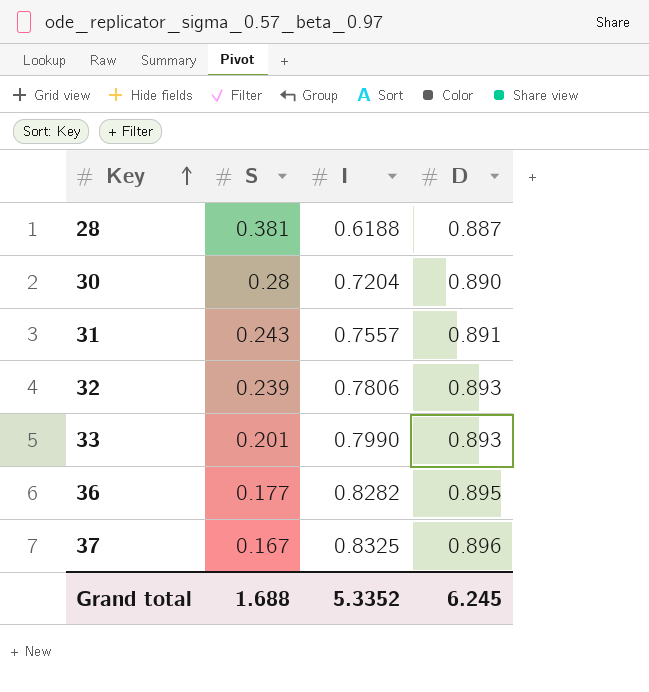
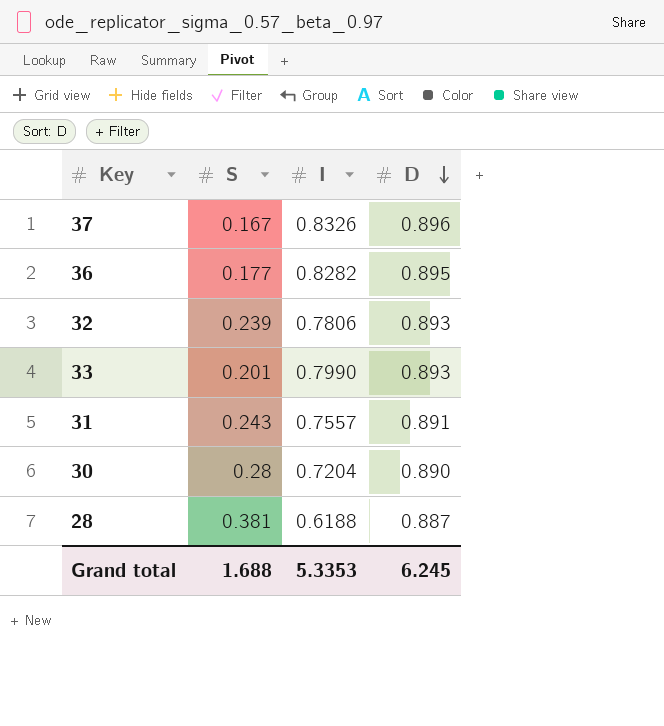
row order: Key ascending -> D descending
37 | I: 0.8325 -> 0.8326
Grand total | I: 5.3352 -> 5.3353

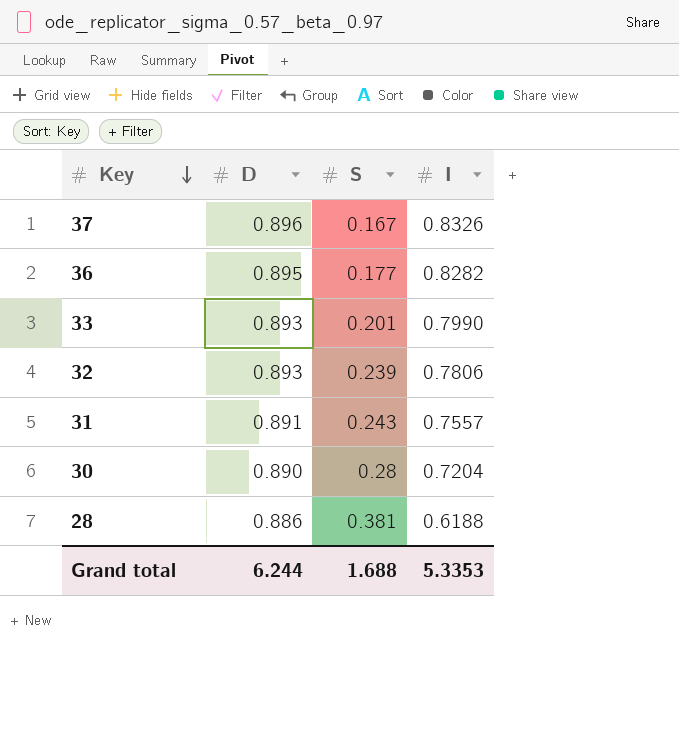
row order: D descending -> Key descending
column D | position: 4 -> 2
28 | D: 0.887 -> 0.886
Grand total | D: 6.245 -> 6.244

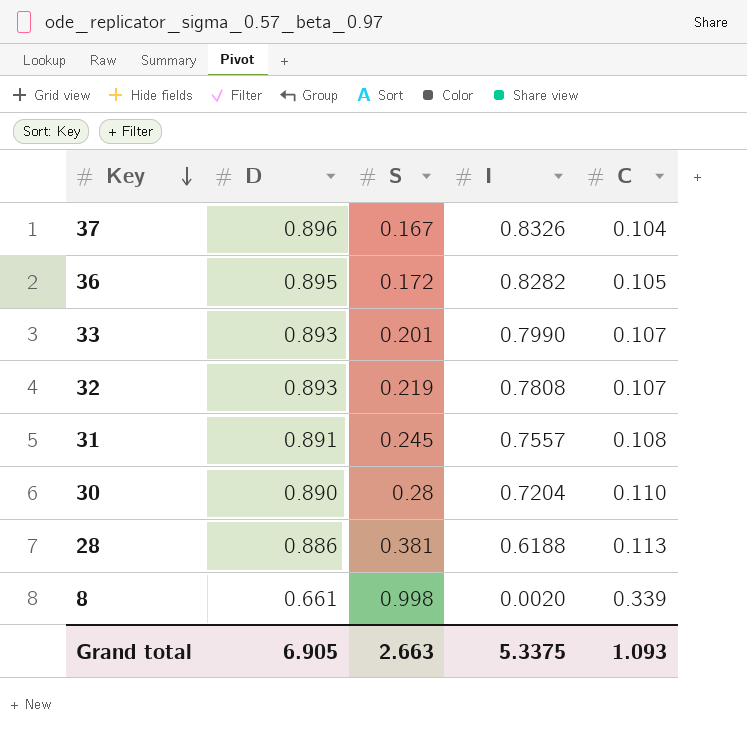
column C | position: none -> 5
36 | S: 0.177 -> 0.172
32 | S: 0.239 -> 0.219
32 | I: 0.7806 -> 0.7808
31 | S: 0.243 -> 0.245
row 8: none -> 0.661 | 0.998 | 0.0020 | 0.339
Grand total | D: 6.244 -> 6.905
Grand total | S: 1.688 -> 2.663
Grand total | I: 5.3353 -> 5.3375

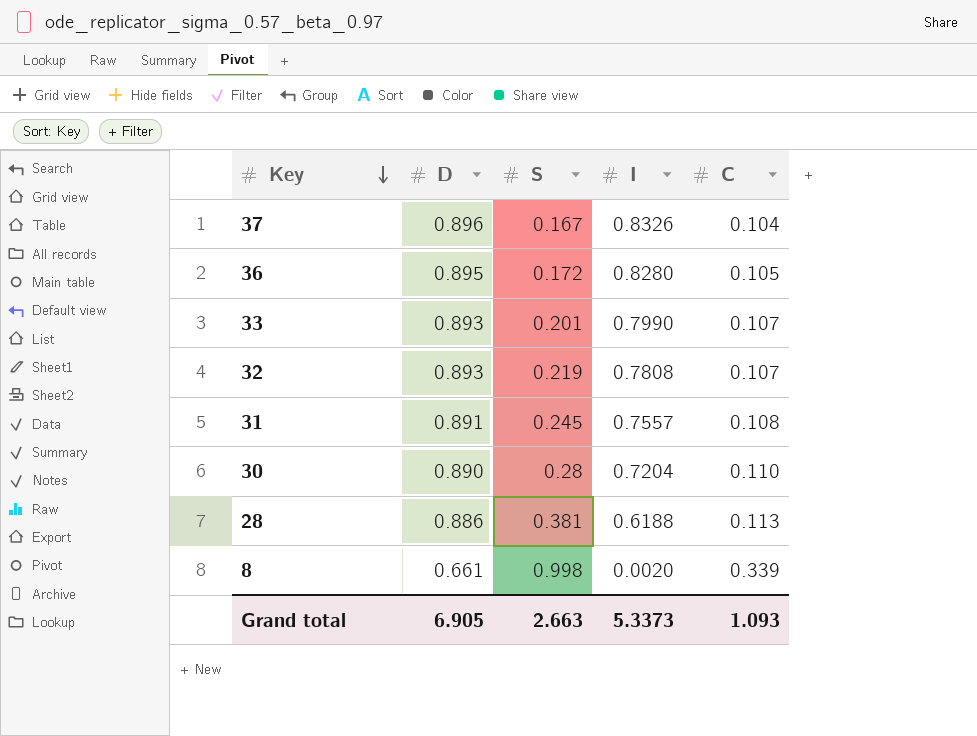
36 | I: 0.8282 -> 0.8280
Grand total | I: 5.3375 -> 5.3373

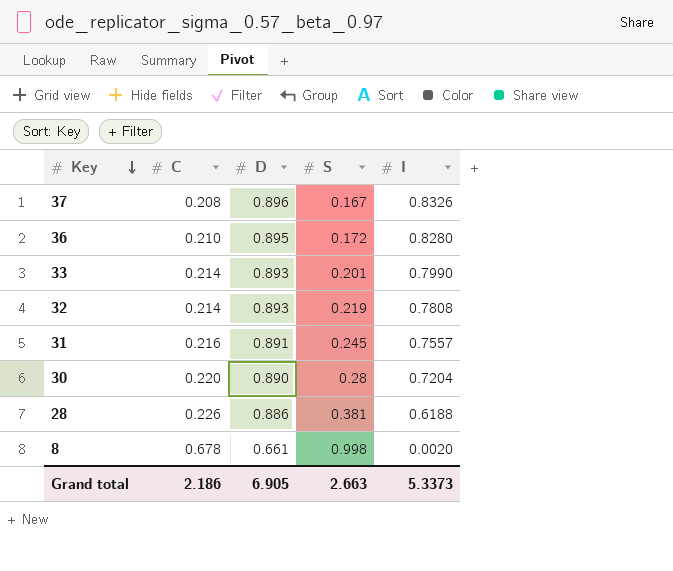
column C | position: 5 -> 2
37 | C: 0.104 -> 0.208
36 | C: 0.105 -> 0.210
33 | C: 0.107 -> 0.214
32 | C: 0.107 -> 0.214
31 | C: 0.108 -> 0.216
30 | C: 0.110 -> 0.220
28 | C: 0.113 -> 0.226
8 | C: 0.339 -> 0.678
Grand total | C: 1.093 -> 2.186

